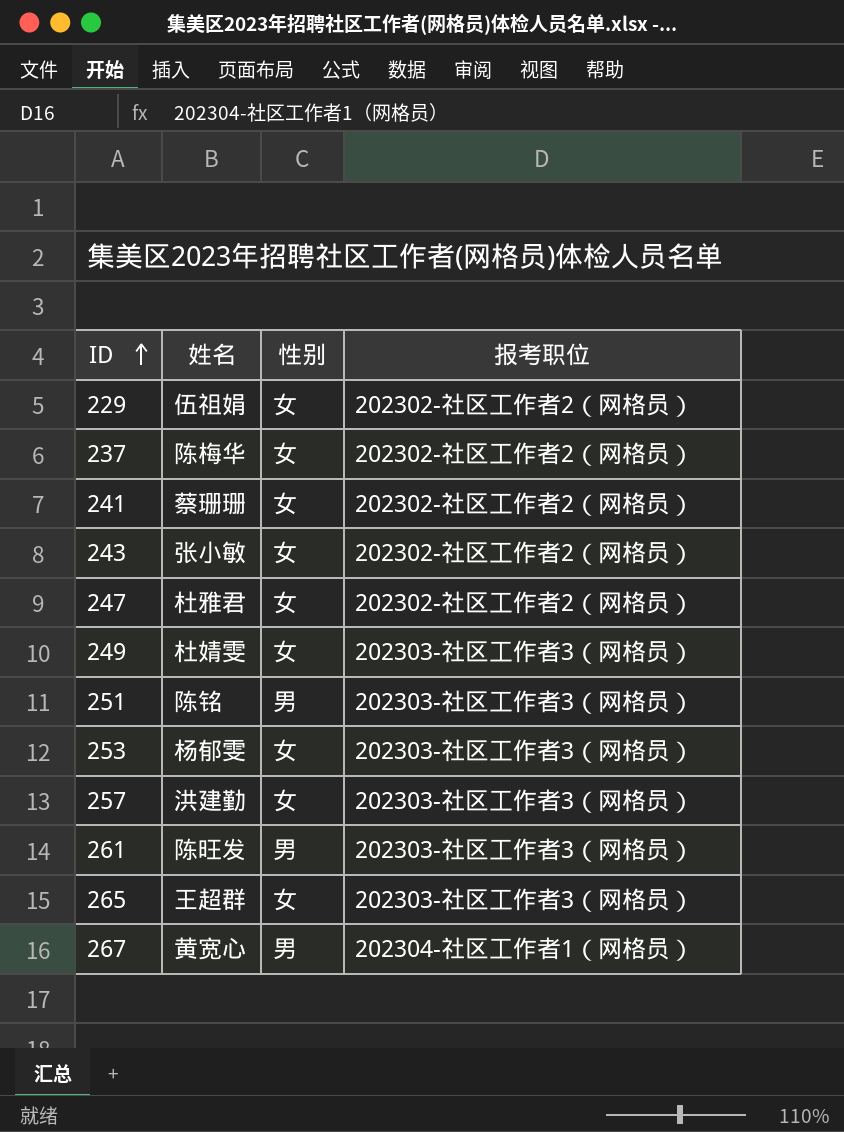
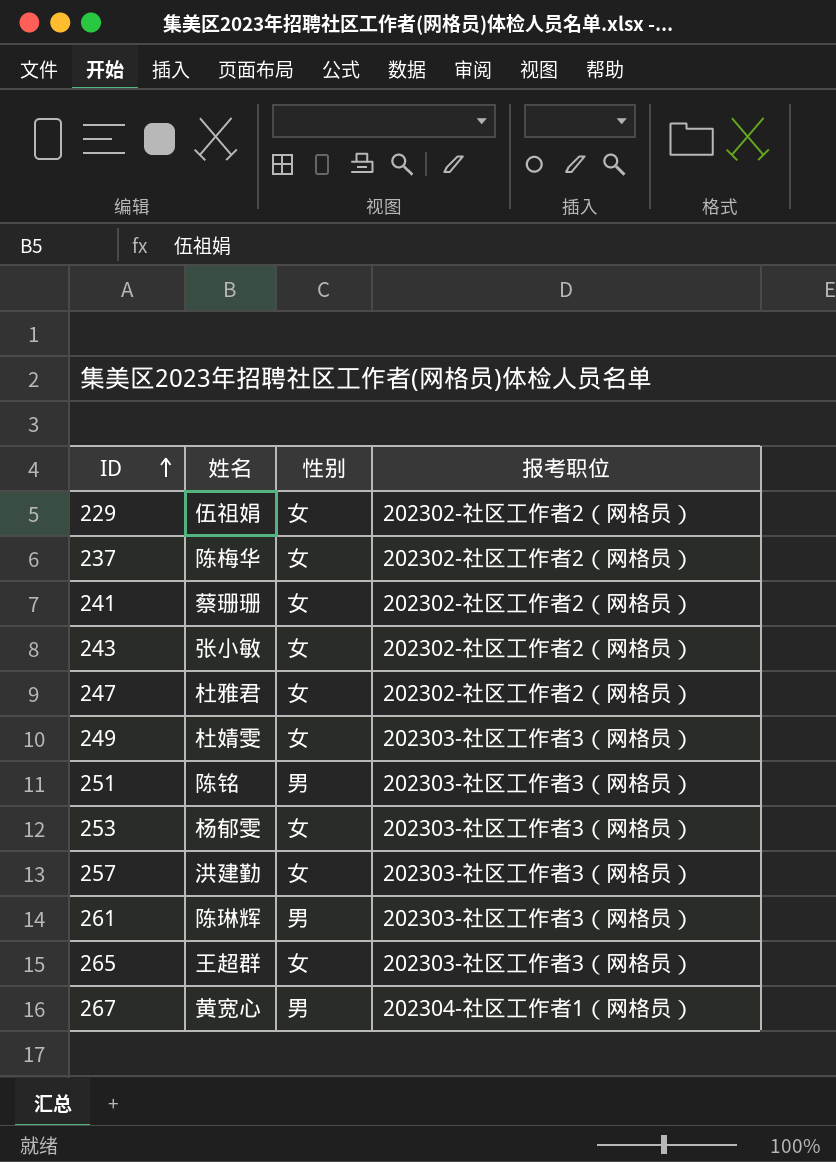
261 | 姓名: 陈旺发 -> 陈琳辉

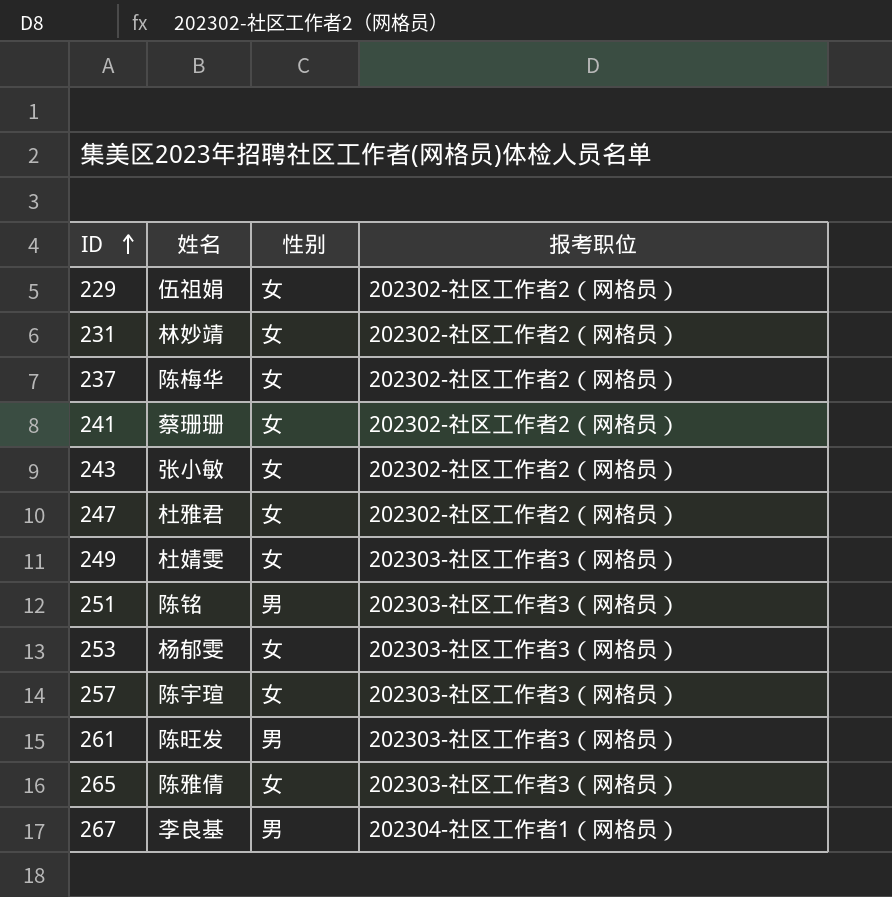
row 231: none -> 林妙靖 | 女 | 202302-社区工作者2（网格员）
257 | 姓名: 洪建勤 -> 陈宇瑄
261 | 姓名: 陈琳辉 -> 陈旺发
265 | 姓名: 王超群 -> 陈雅倩
267 | 姓名: 黄宽心 -> 李良基

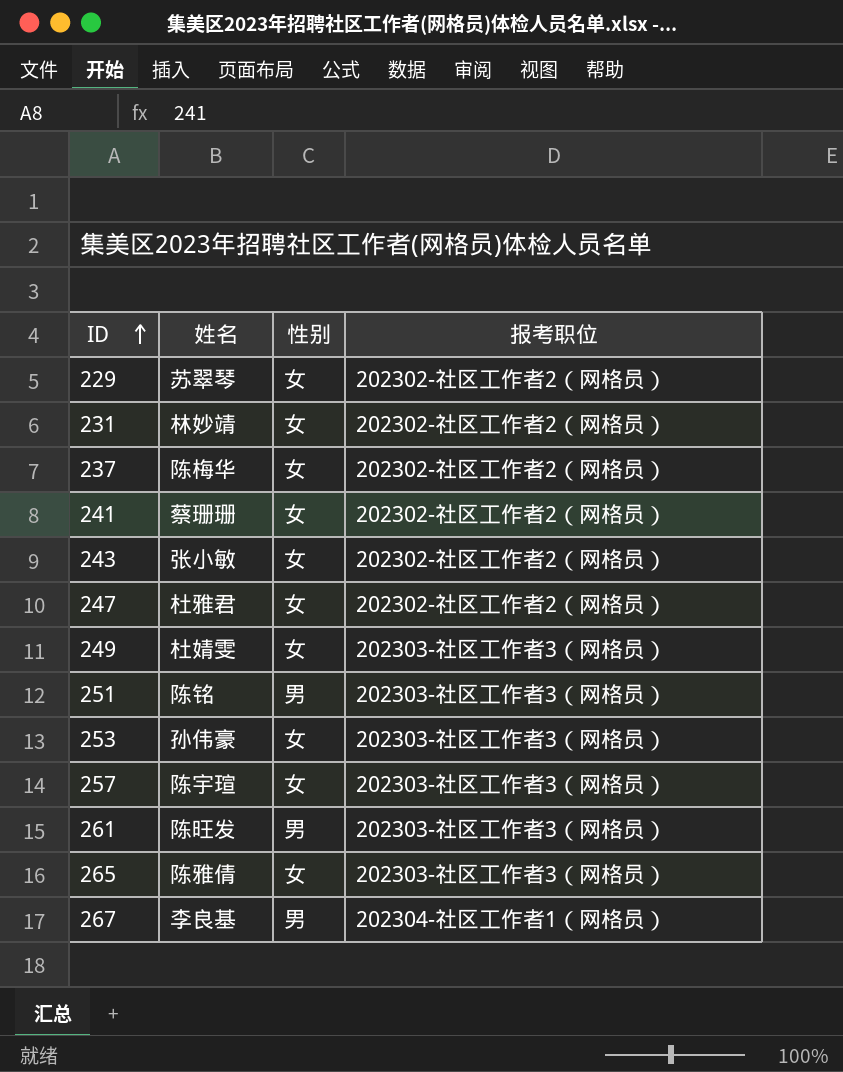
229 | 姓名: 伍祖娟 -> 苏翠琴
253 | 姓名: 杨郁雯 -> 孙伟豪

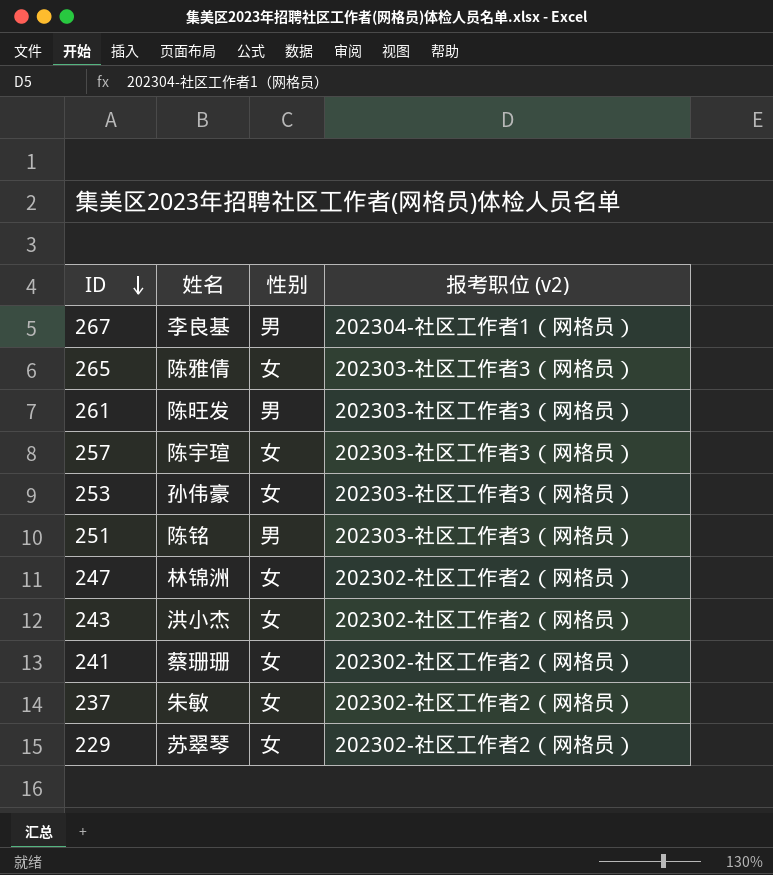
row order: ID ascending -> ID descending
column name: 报考职位 -> 报考职位 (v2)
row 231: 林妙靖 | 女 | 202302-社区工作者2（网格员） -> none
row 249: 杜婧雯 | 女 | 202303-社区工作者3（网格员） -> none
247 | 姓名: 杜雅君 -> 林锦洲
243 | 姓名: 张小敏 -> 洪小杰
237 | 姓名: 陈梅华 -> 朱敏

